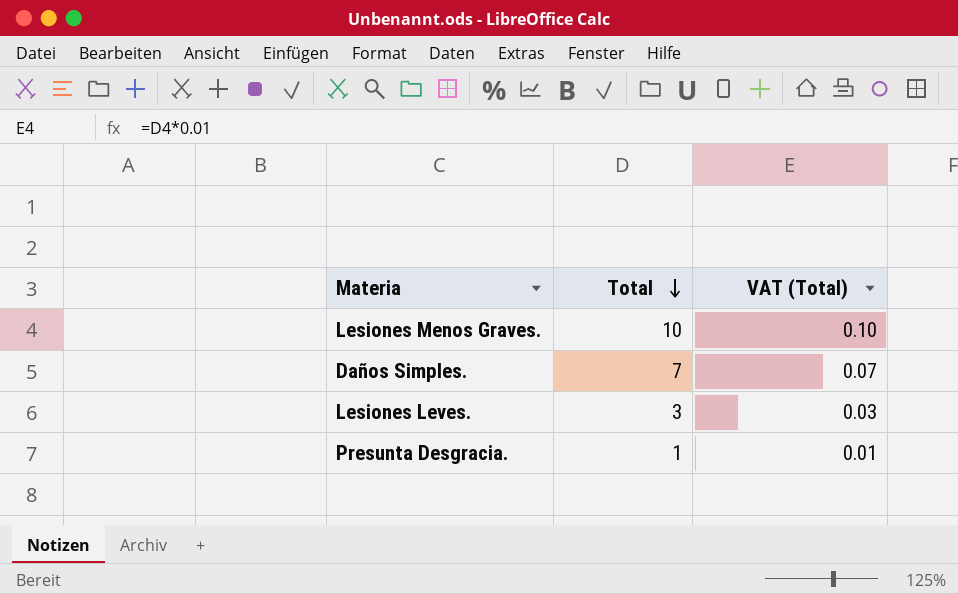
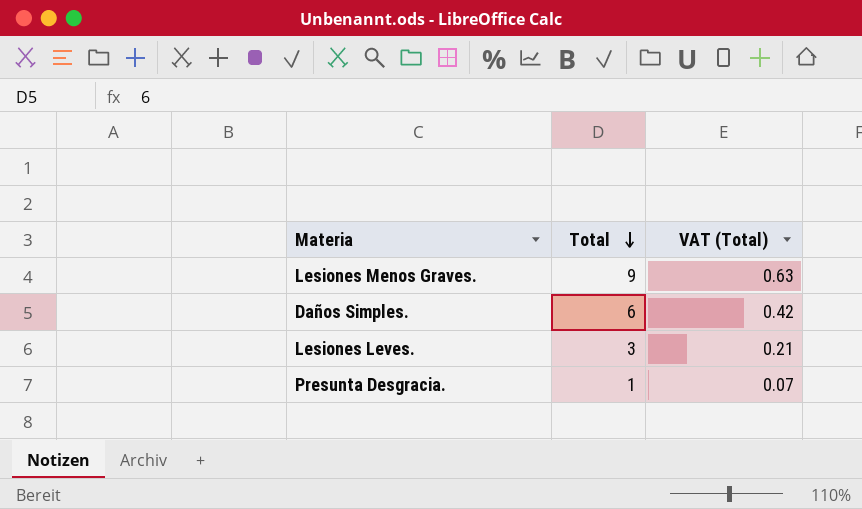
column VAT (Total) | formula: [Total] * 0.01 -> [Total] * 0.07
Lesiones Menos Graves. | Total: 10 -> 9
Daños Simples. | Total: 7 -> 6

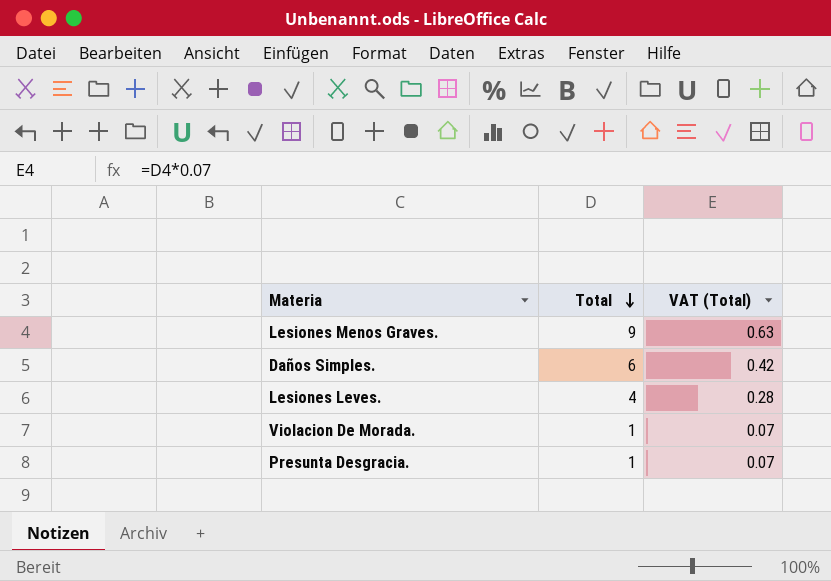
Lesiones Leves. | Total: 3 -> 4
Lesiones Leves. | VAT (Total): 0.21 -> 0.28
row Violacion De Morada.: none -> 1 | 0.07

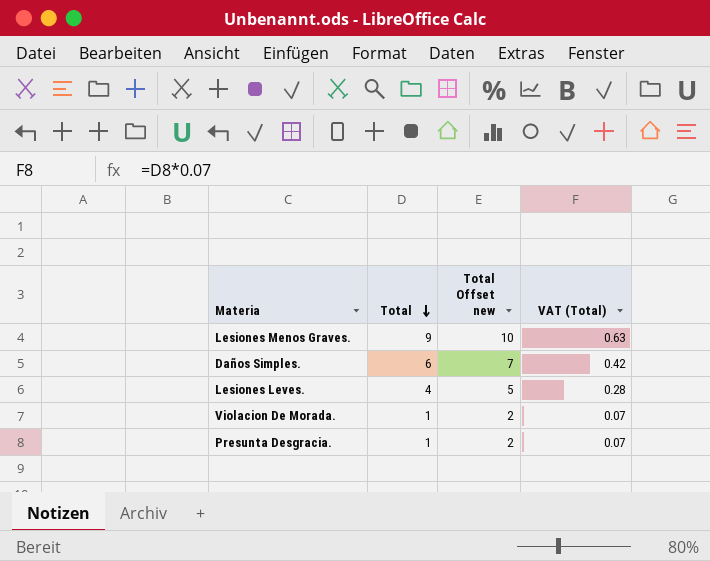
column Total Offset new | formula: none -> [Total] + 1

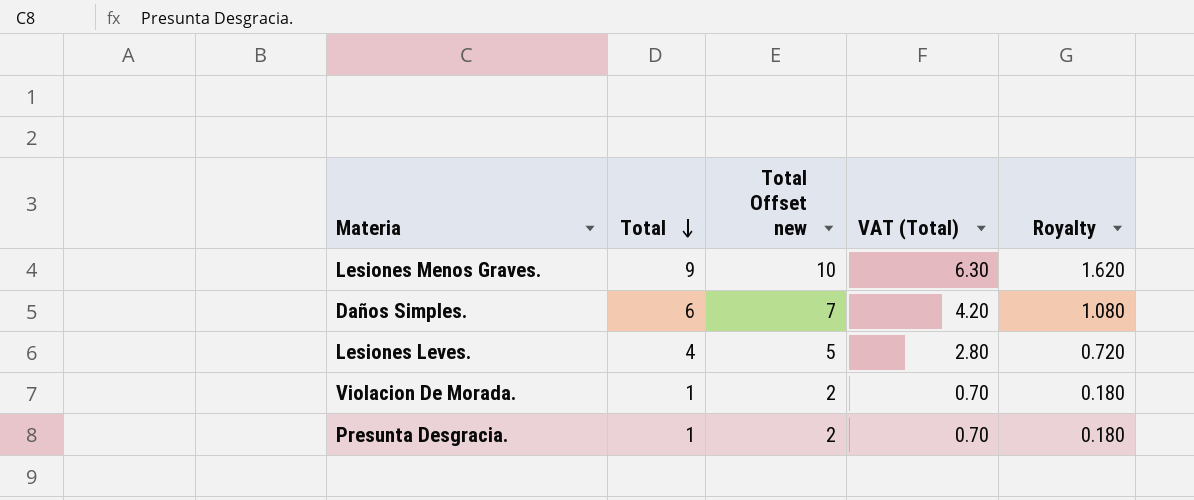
column VAT (Total) | formula: [Total] * 0.07 -> [Total] * 0.7
column Royalty | formula: none -> [Total] * 0.18

